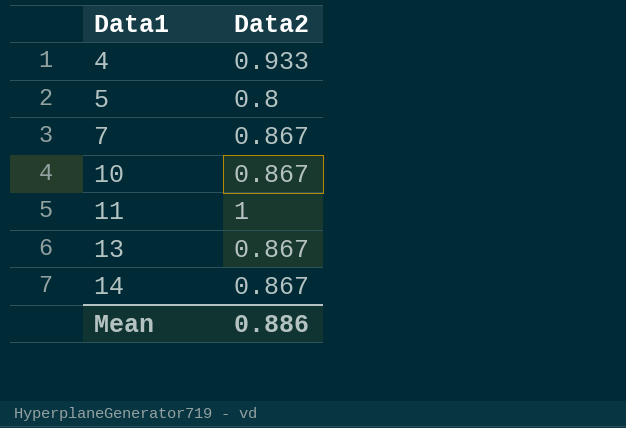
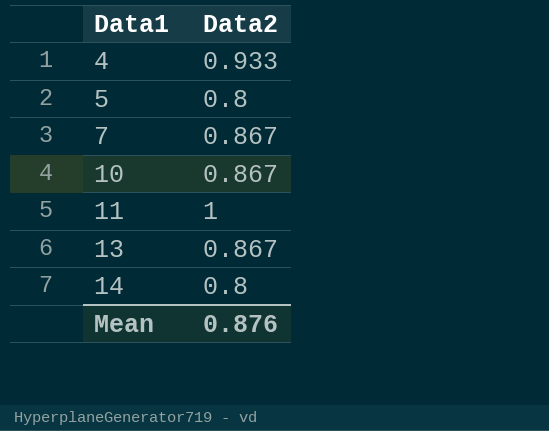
14 | Data2: 0.867 -> 0.8
Mean | Data2: 0.886 -> 0.876

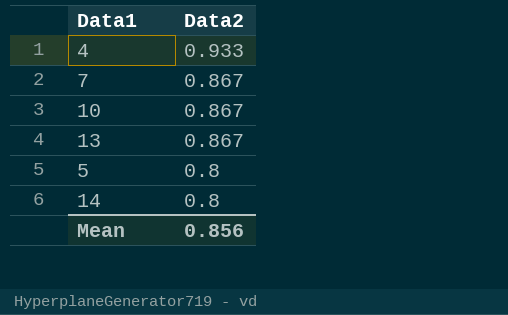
row order: Data1 ascending -> Data2 descending
row 11: 1 -> none
Mean | Data2: 0.876 -> 0.856

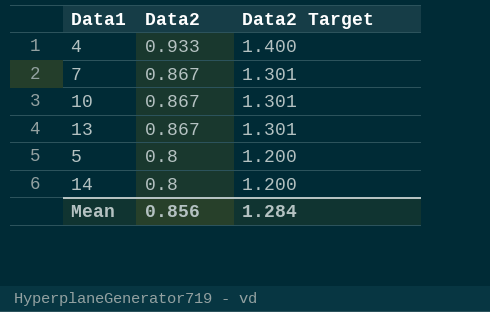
column Data2 Target | formula: none -> [Data2] * 1.5

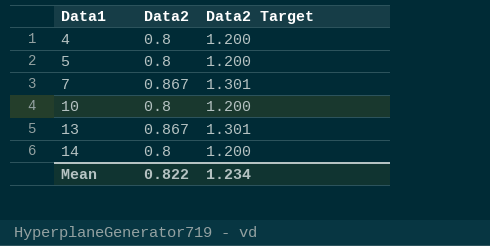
row order: Data2 descending -> Data1 ascending
4 | Data2: 0.933 -> 0.8
4 | Data2 Target: 1.400 -> 1.200
10 | Data2: 0.867 -> 0.8
10 | Data2 Target: 1.301 -> 1.200
Mean | Data2: 0.856 -> 0.822
Mean | Data2 Target: 1.284 -> 1.234

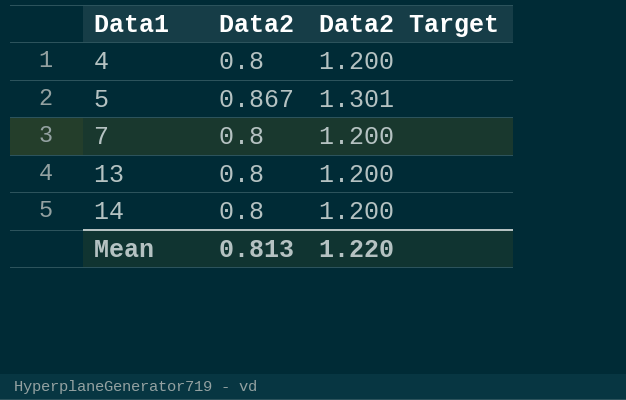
row 10: 0.8 | 1.200 -> none
5 | Data2: 0.8 -> 0.867
5 | Data2 Target: 1.200 -> 1.301
7 | Data2: 0.867 -> 0.8
7 | Data2 Target: 1.301 -> 1.200
13 | Data2: 0.867 -> 0.8
13 | Data2 Target: 1.301 -> 1.200
Mean | Data2: 0.822 -> 0.813
Mean | Data2 Target: 1.234 -> 1.220

